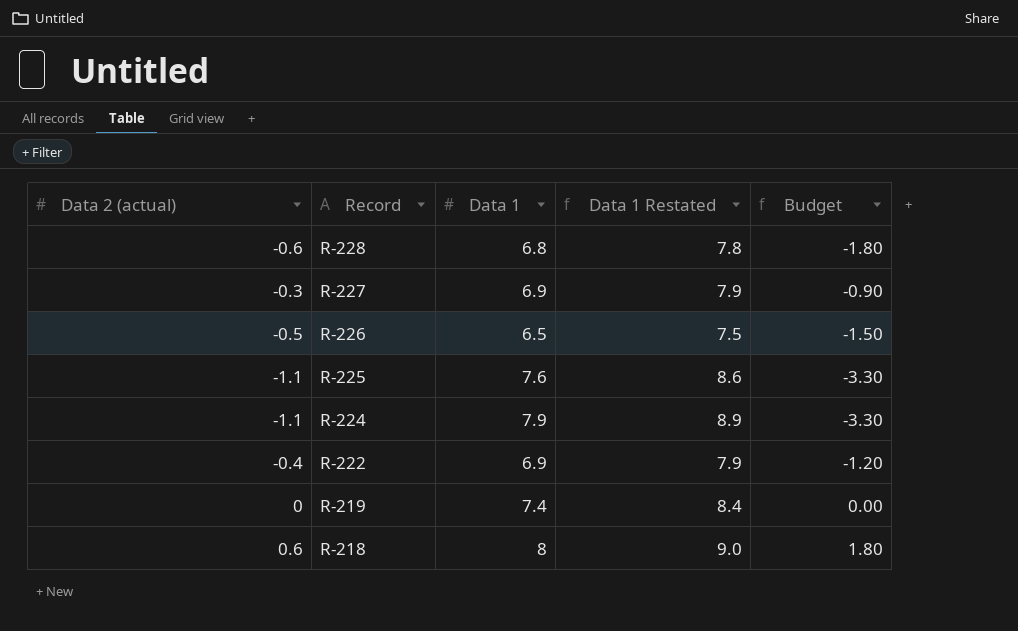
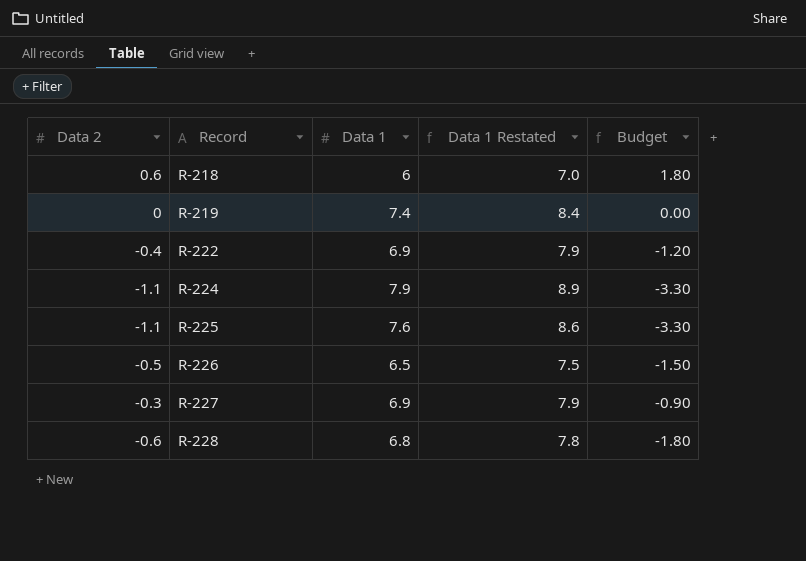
row order: Record descending -> Record ascending
column name: Data 2 (actual) -> Data 2
R-218 | Data 1: 8 -> 6
R-218 | Data 1 Restated: 9.0 -> 7.0

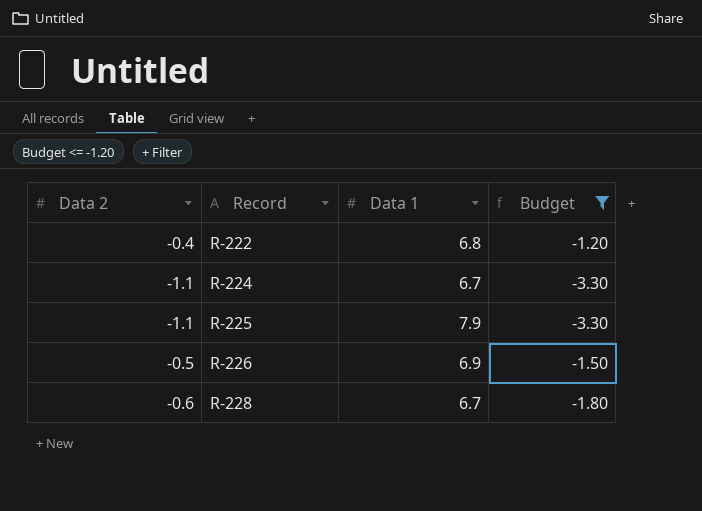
filter: none -> Budget <= -1.20
column Data 1 Restated | formula: [Data 1] + 1 -> none
R-222 | Data 1: 6.9 -> 6.8
R-224 | Data 1: 7.9 -> 6.7
R-225 | Data 1: 7.6 -> 7.9
R-226 | Data 1: 6.5 -> 6.9
R-228 | Data 1: 6.8 -> 6.7

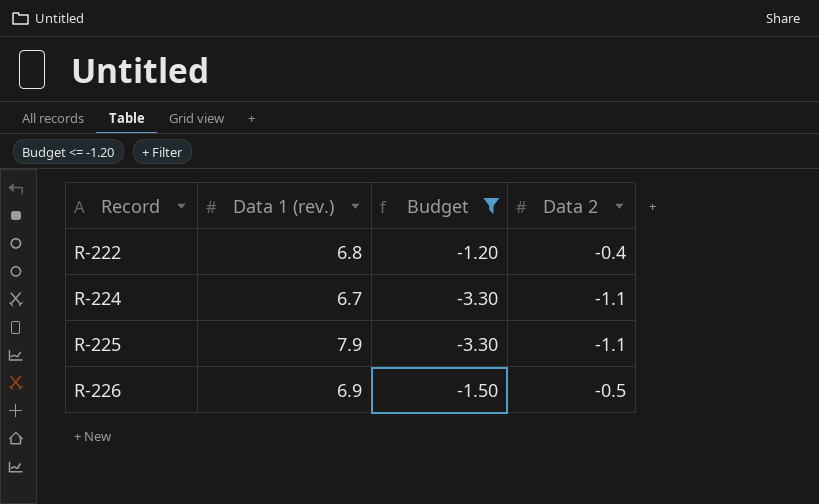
column name: Data 1 -> Data 1 (rev.)
column Data 2 | position: 1 -> 4
row R-228: -0.6 | 6.7 | -1.80 -> none

